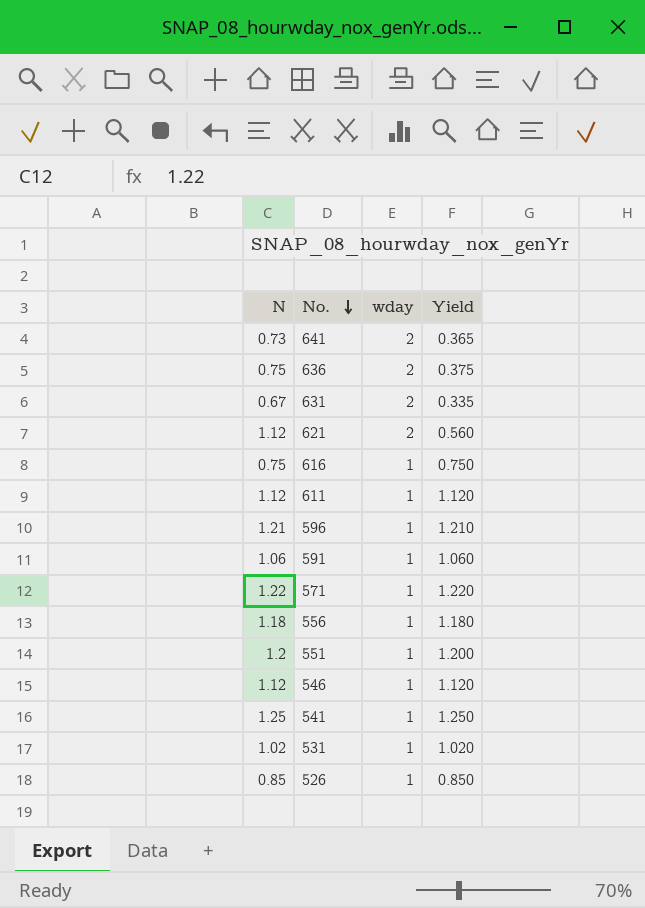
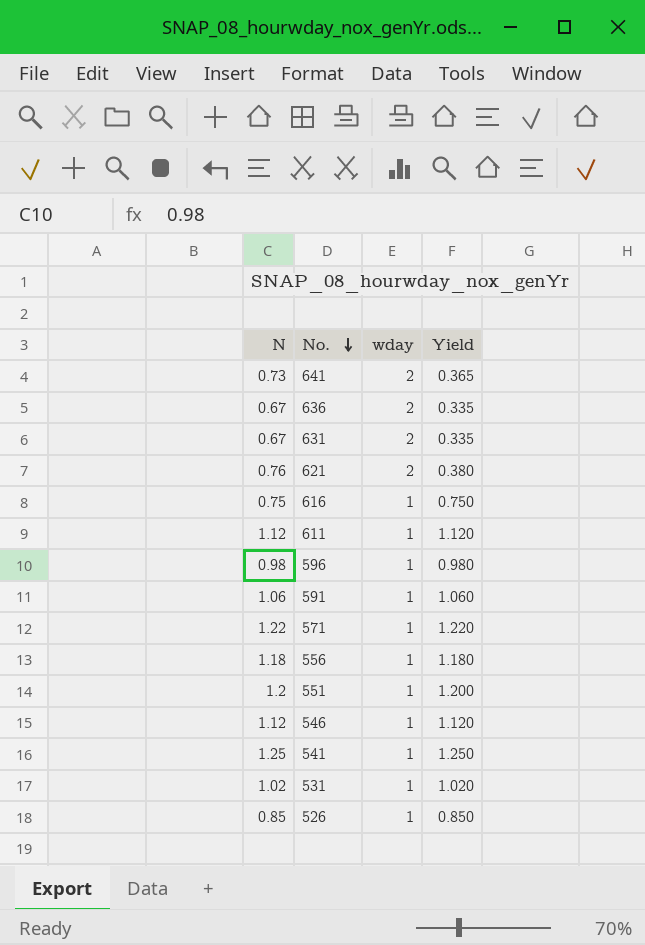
636 | N: 0.75 -> 0.67
636 | Yield: 0.375 -> 0.335
621 | N: 1.12 -> 0.76
621 | Yield: 0.560 -> 0.380
596 | N: 1.21 -> 0.98
596 | Yield: 1.210 -> 0.980

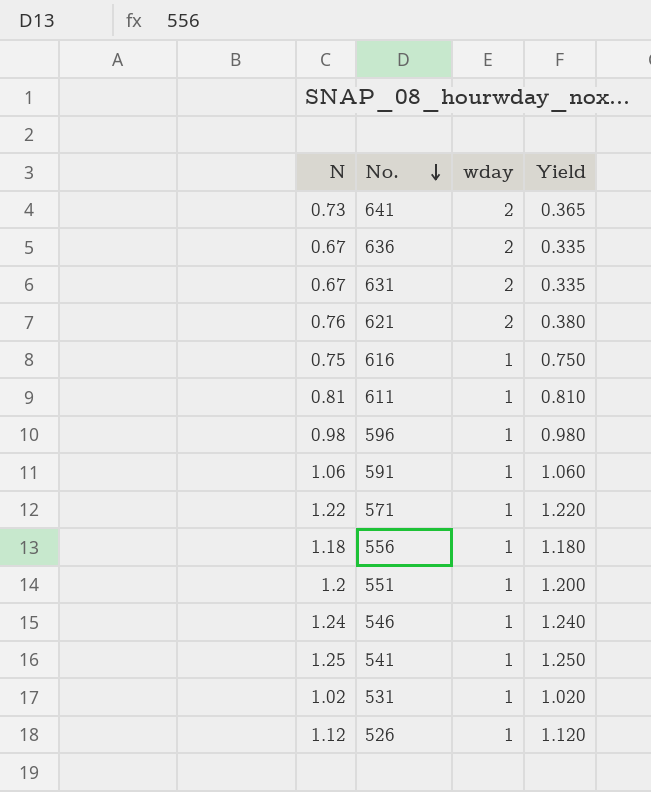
611 | N: 1.12 -> 0.81
611 | Yield: 1.120 -> 0.810
546 | N: 1.12 -> 1.24
546 | Yield: 1.120 -> 1.240
526 | N: 0.85 -> 1.12
526 | Yield: 0.850 -> 1.120

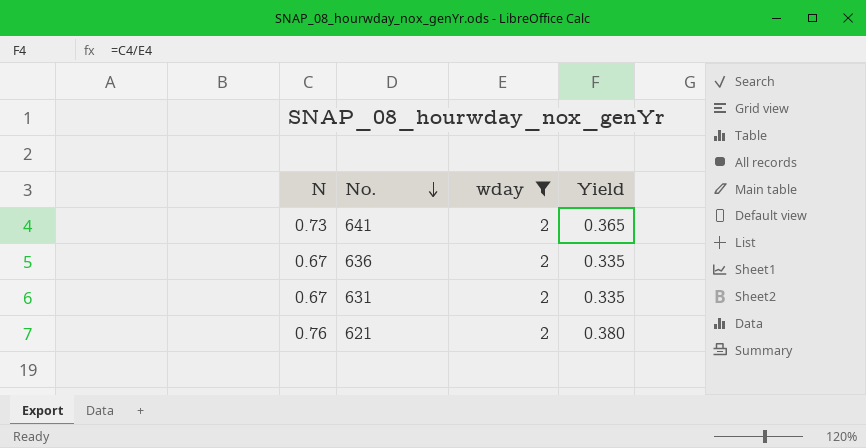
filter: none -> wday = 2

